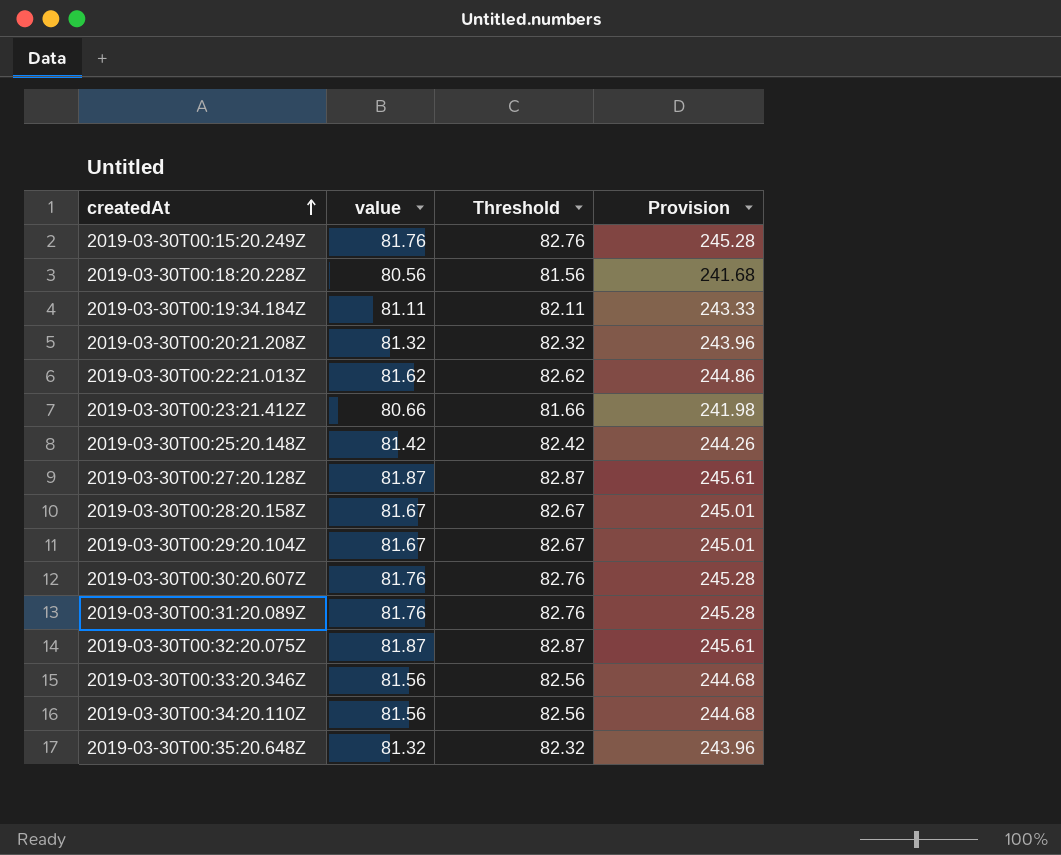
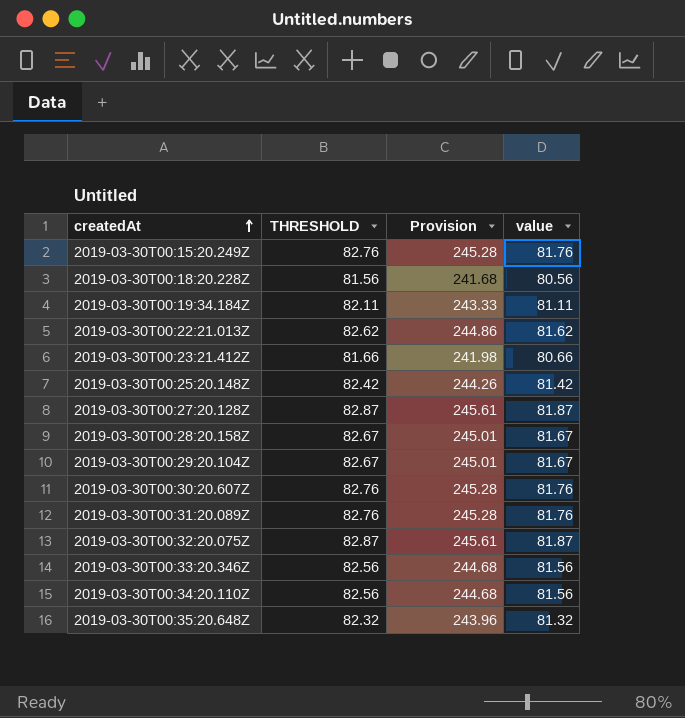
column name: Threshold -> THRESHOLD
column value | position: 2 -> 4
row 2019-03-30T00:20:21.208Z: 81.32 | 82.32 | 243.96 -> none

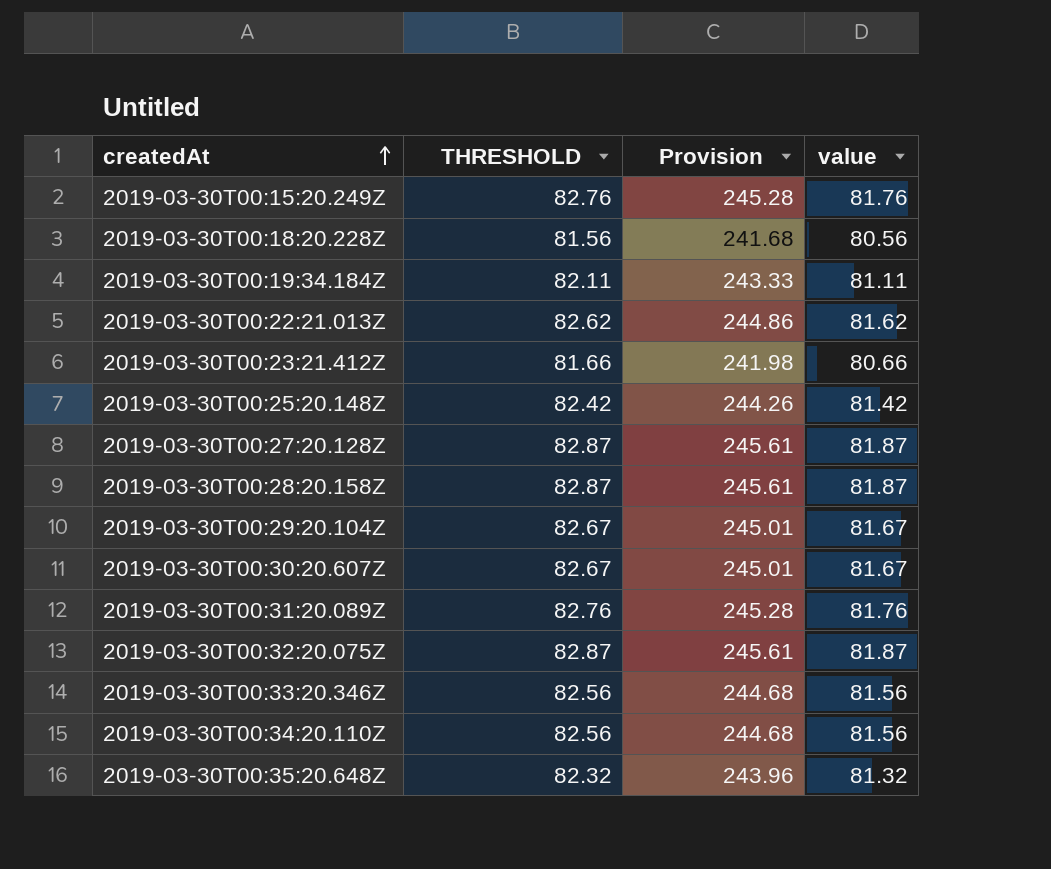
2019-03-30T00:28:20.158Z | THRESHOLD: 82.67 -> 82.87
2019-03-30T00:28:20.158Z | Provision: 245.01 -> 245.61
2019-03-30T00:28:20.158Z | value: 81.67 -> 81.87
2019-03-30T00:30:20.607Z | THRESHOLD: 82.76 -> 82.67
2019-03-30T00:30:20.607Z | Provision: 245.28 -> 245.01
2019-03-30T00:30:20.607Z | value: 81.76 -> 81.67

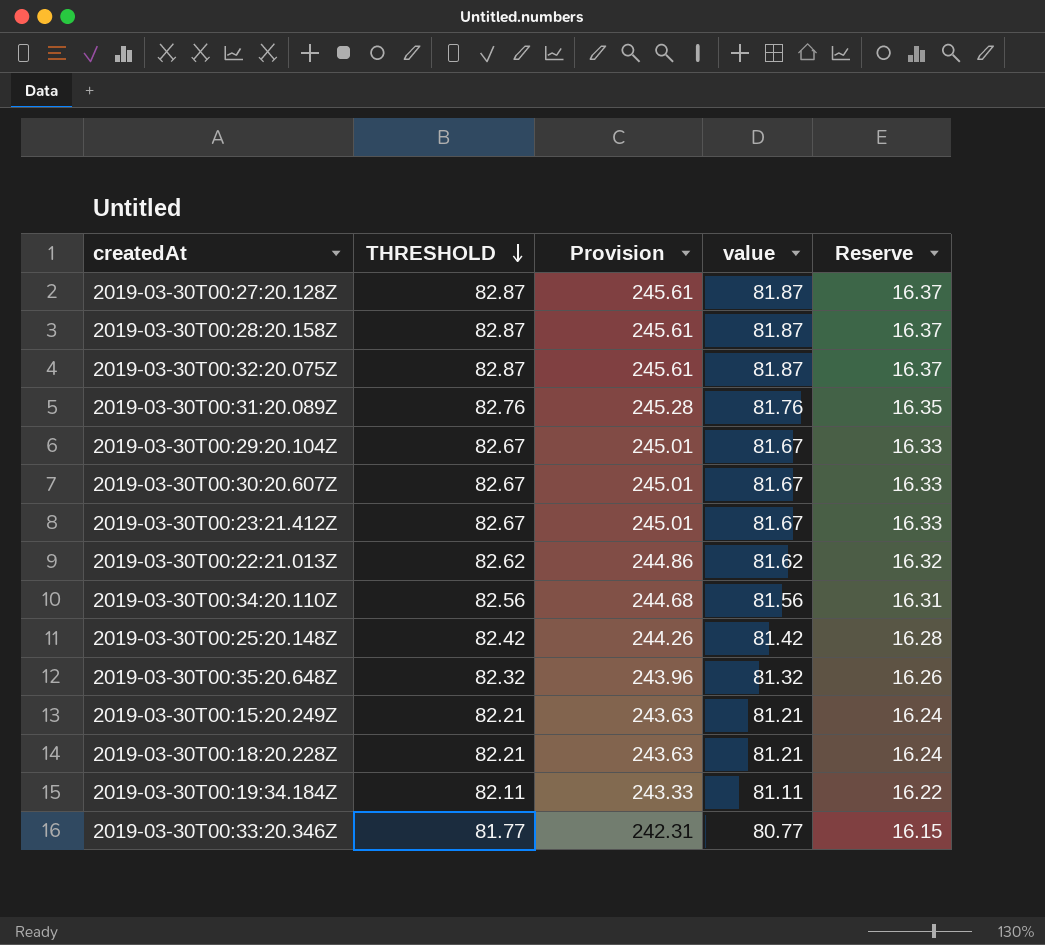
row order: createdAt ascending -> THRESHOLD descending
column Reserve | formula: none -> [value] * 0.2
2019-03-30T00:23:21.412Z | THRESHOLD: 81.66 -> 82.67
2019-03-30T00:23:21.412Z | Provision: 241.98 -> 245.01
2019-03-30T00:23:21.412Z | value: 80.66 -> 81.67
2019-03-30T00:15:20.249Z | THRESHOLD: 82.76 -> 82.21
2019-03-30T00:15:20.249Z | Provision: 245.28 -> 243.63
2019-03-30T00:15:20.249Z | value: 81.76 -> 81.21
2019-03-30T00:18:20.228Z | THRESHOLD: 81.56 -> 82.21
2019-03-30T00:18:20.228Z | Provision: 241.68 -> 243.63
2019-03-30T00:18:20.228Z | value: 80.56 -> 81.21
2019-03-30T00:33:20.346Z | THRESHOLD: 82.56 -> 81.77
2019-03-30T00:33:20.346Z | Provision: 244.68 -> 242.31
2019-03-30T00:33:20.346Z | value: 81.56 -> 80.77

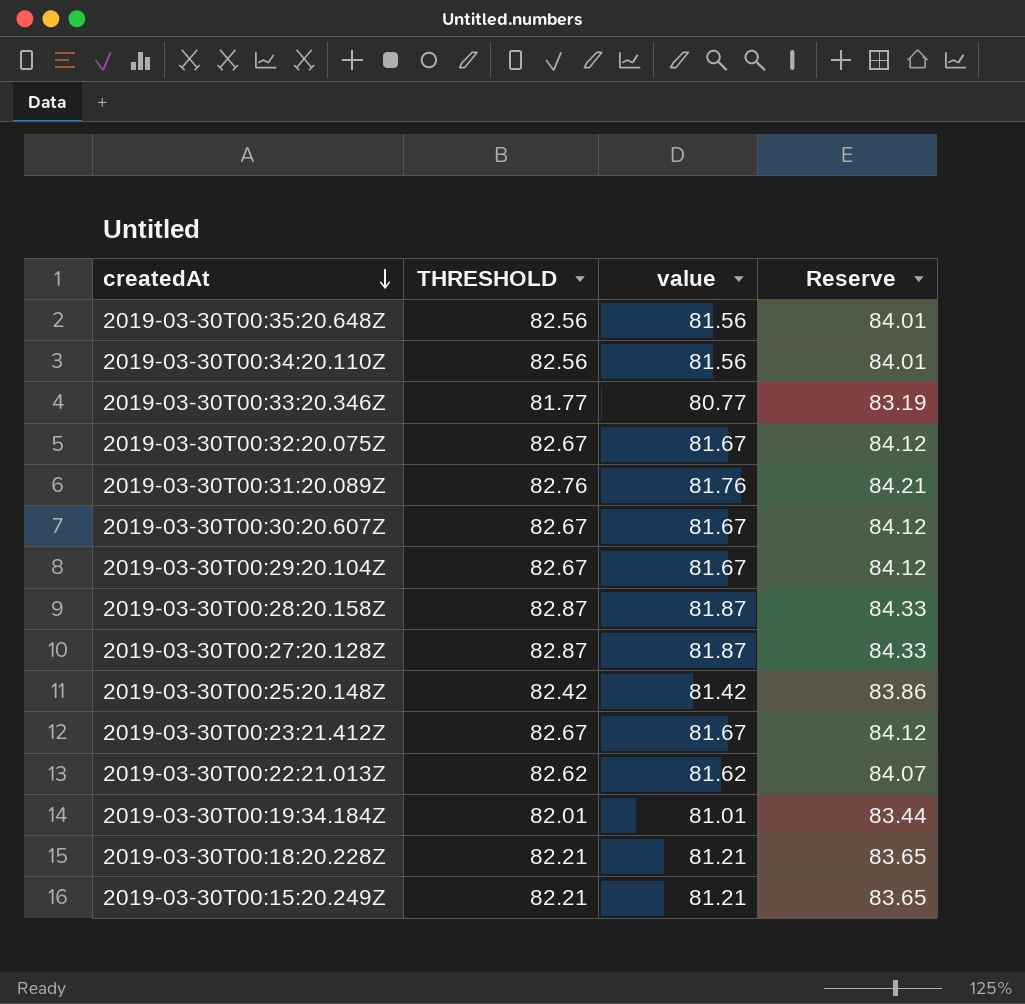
row order: THRESHOLD descending -> createdAt descending
column Provision | formula: [value] * 3 -> none
column Reserve | formula: [value] * 0.2 -> [value] * 1.03
2019-03-30T00:35:20.648Z | THRESHOLD: 82.32 -> 82.56
2019-03-30T00:35:20.648Z | value: 81.32 -> 81.56
2019-03-30T00:32:20.075Z | THRESHOLD: 82.87 -> 82.67
2019-03-30T00:32:20.075Z | value: 81.87 -> 81.67
2019-03-30T00:19:34.184Z | THRESHOLD: 82.11 -> 82.01
2019-03-30T00:19:34.184Z | value: 81.11 -> 81.01

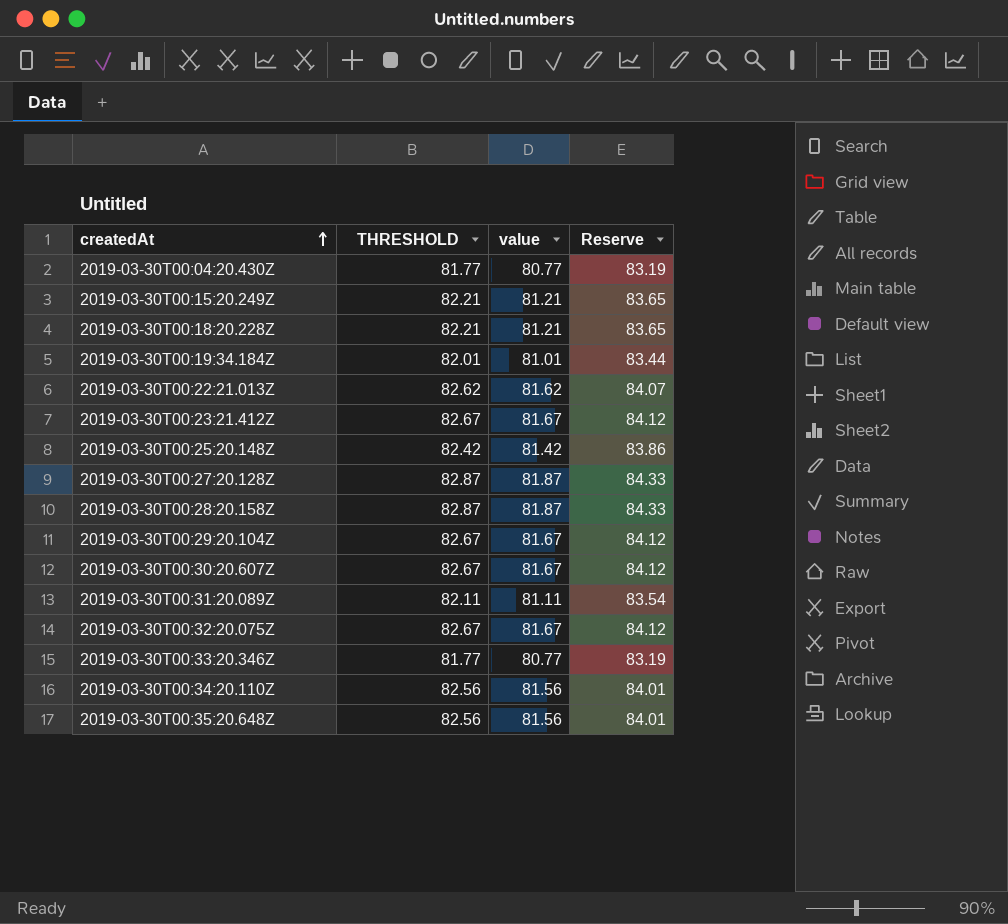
row order: createdAt descending -> createdAt ascending
row 2019-03-30T00:04:20.430Z: none -> 81.77 | 80.77 | 83.19
2019-03-30T00:31:20.089Z | THRESHOLD: 82.76 -> 82.11
2019-03-30T00:31:20.089Z | value: 81.76 -> 81.11
2019-03-30T00:31:20.089Z | Reserve: 84.21 -> 83.54

